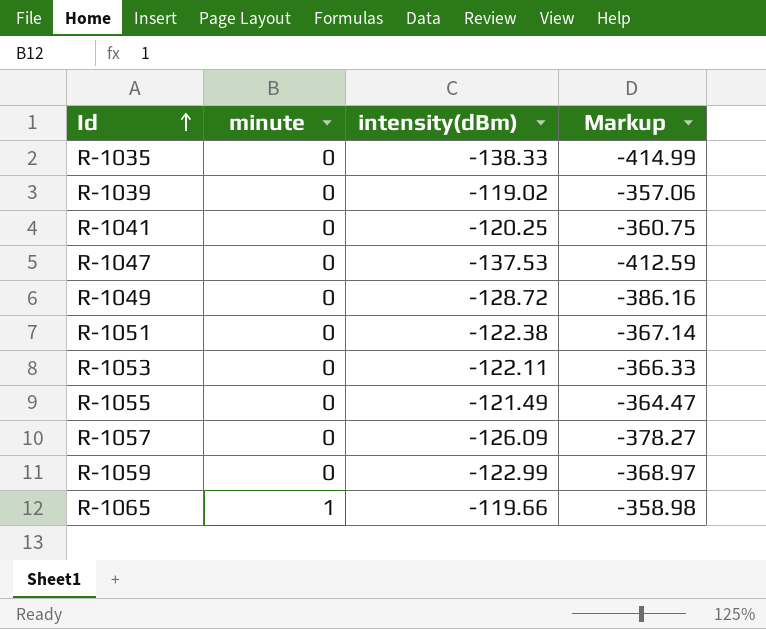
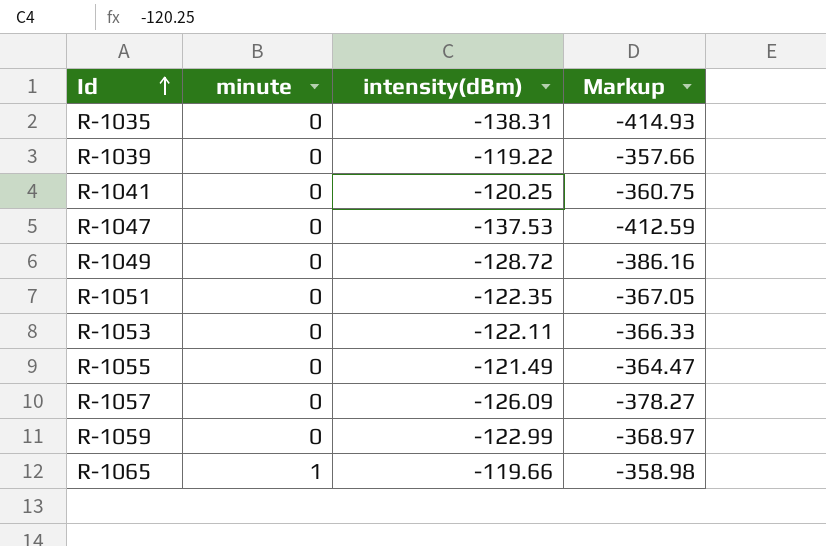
R-1035 | intensity(dBm): -138.33 -> -138.31
R-1035 | Markup: -414.99 -> -414.93
R-1039 | intensity(dBm): -119.02 -> -119.22
R-1039 | Markup: -357.06 -> -357.66
R-1051 | intensity(dBm): -122.38 -> -122.35
R-1051 | Markup: -367.14 -> -367.05

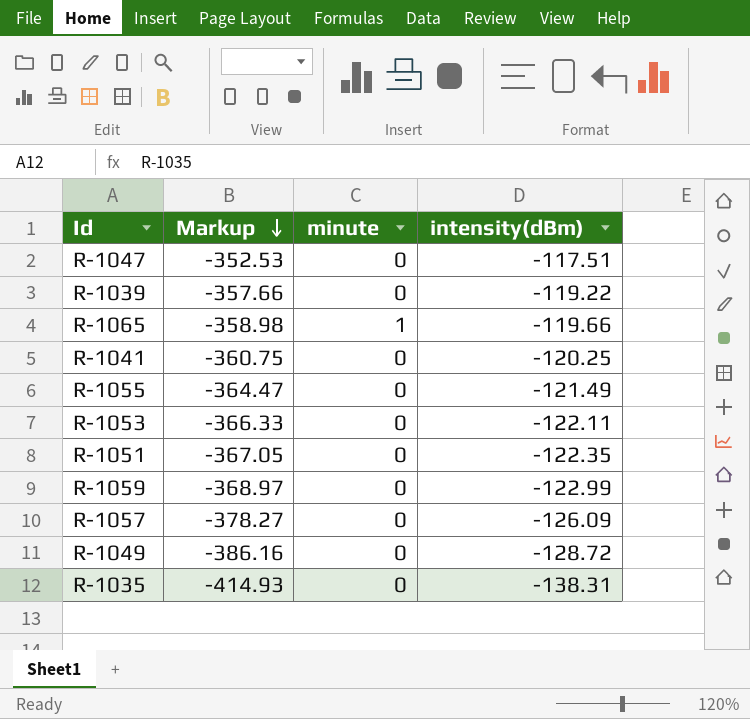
row order: Id ascending -> Markup descending
column Markup | position: 4 -> 2
R-1047 | Markup: -412.59 -> -352.53
R-1047 | intensity(dBm): -137.53 -> -117.51

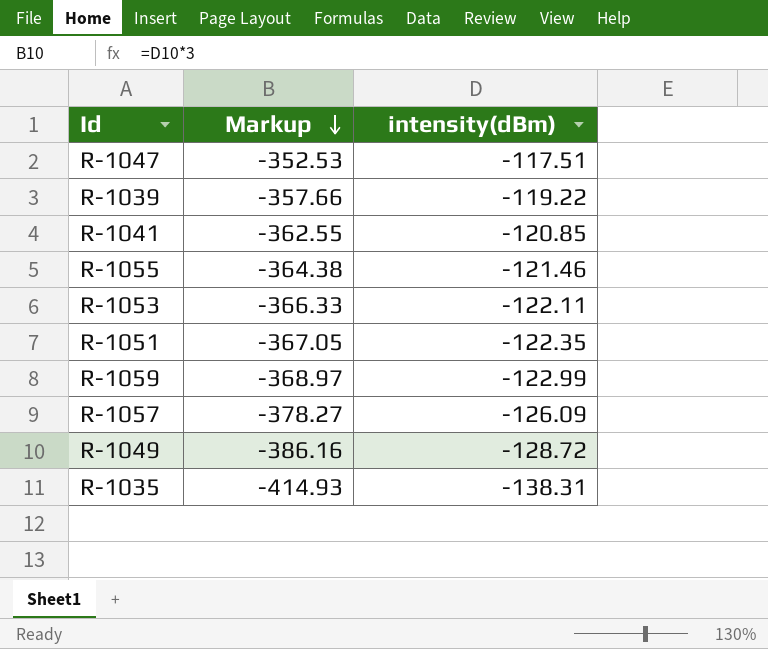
column minute | position: 3 -> none
row R-1065: -358.98 | 1 | -119.66 -> none
R-1041 | Markup: -360.75 -> -362.55
R-1041 | intensity(dBm): -120.25 -> -120.85
R-1055 | Markup: -364.47 -> -364.38
R-1055 | intensity(dBm): -121.49 -> -121.46

